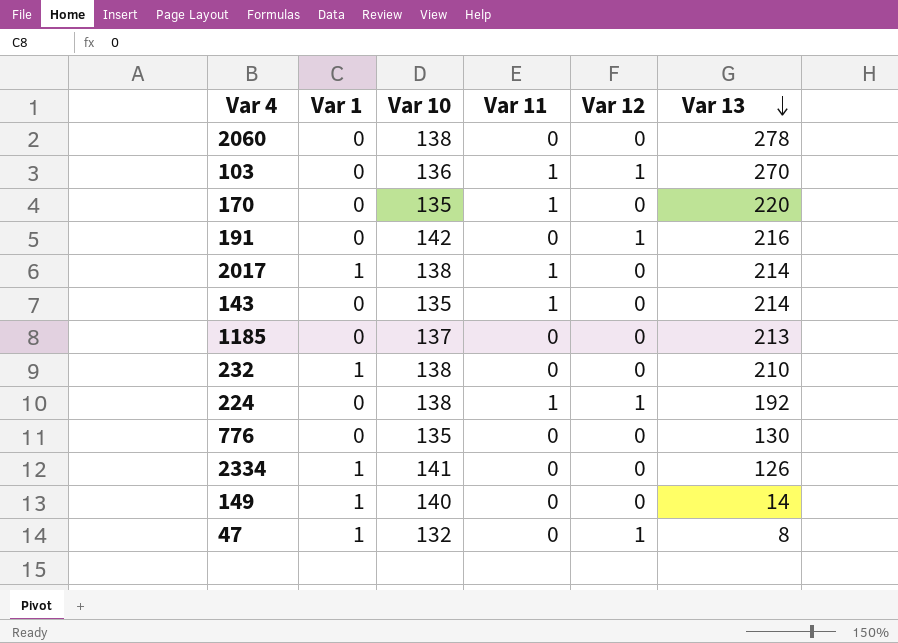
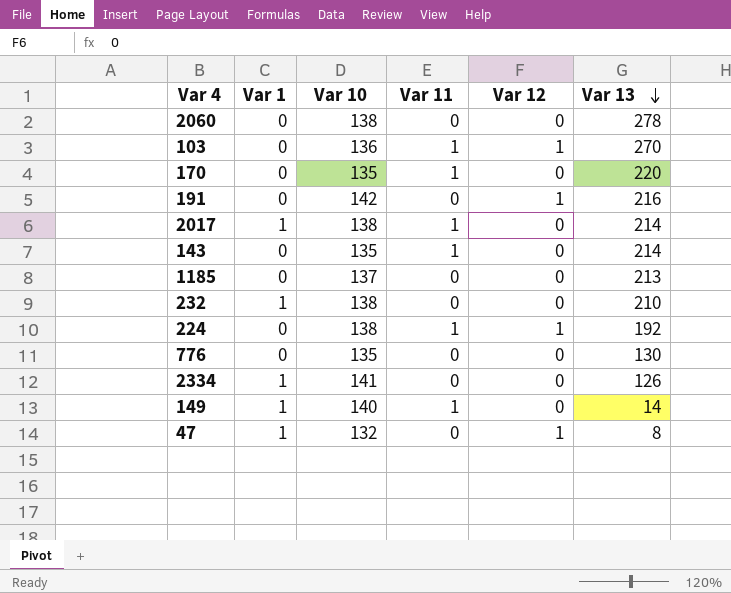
149 | Var 11: 0 -> 1

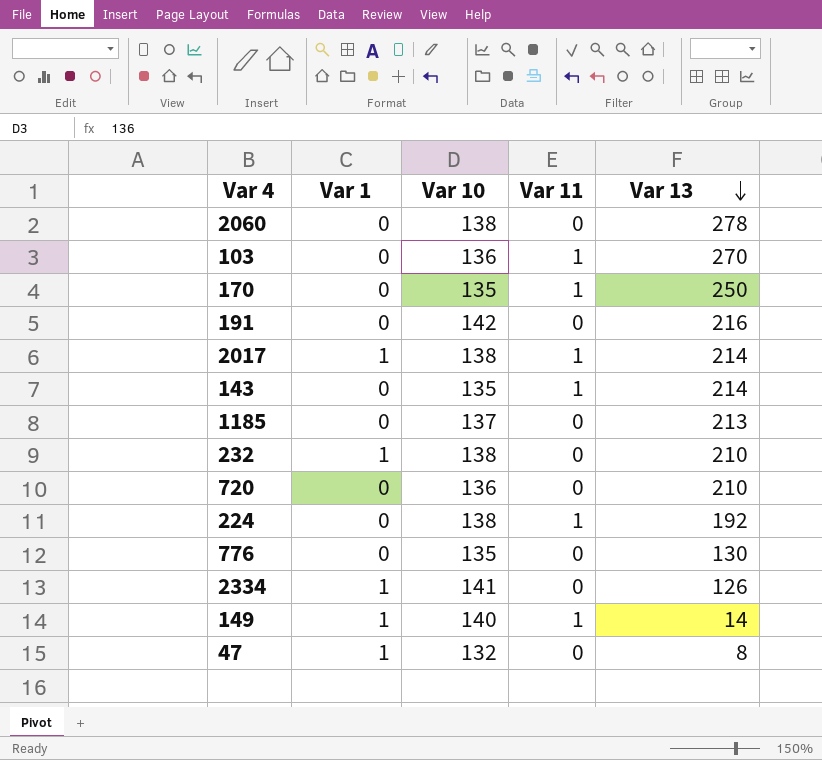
column Var 12 | position: 5 -> none
170 | Var 13: 220 -> 250
row 720: none -> 0 | 136 | 0 | 210

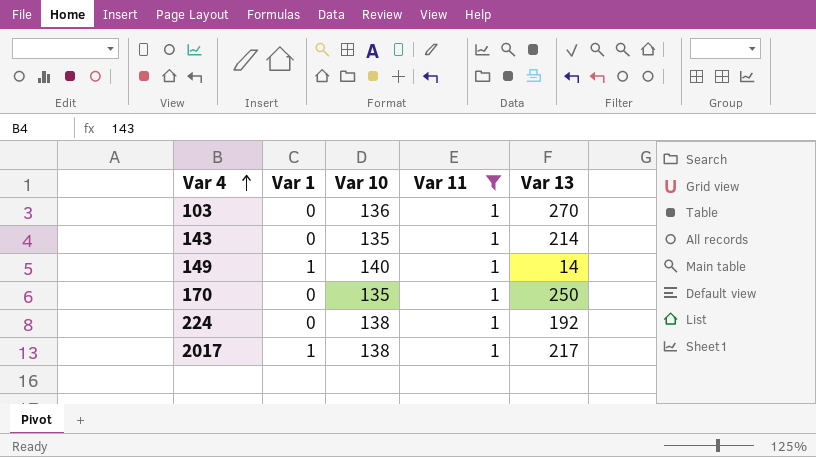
filter: none -> Var 11 = 1
row order: Var 13 descending -> Var 4 ascending
2017 | Var 13: 214 -> 217

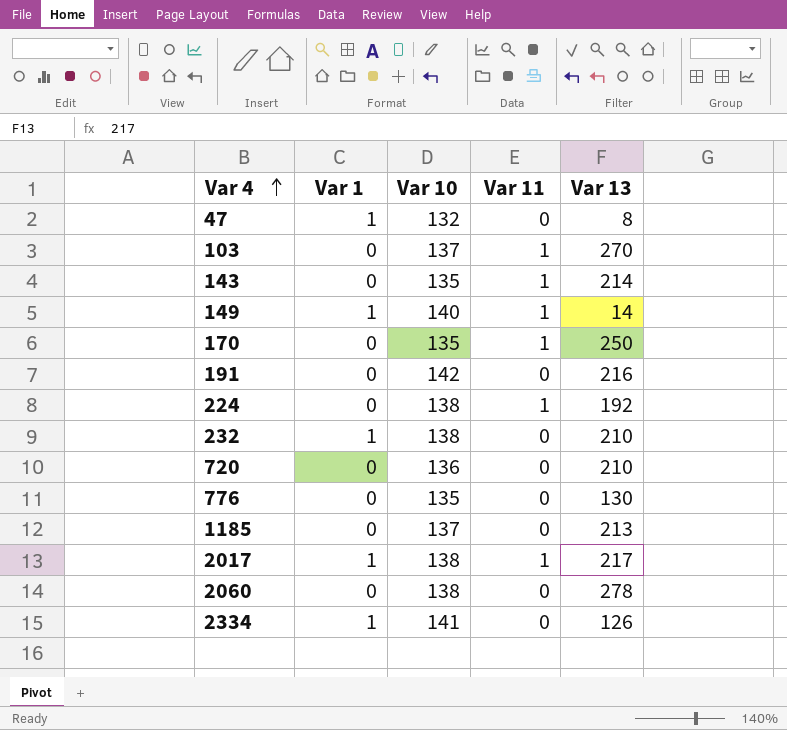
filter: Var 11 = 1 -> none
103 | Var 10: 136 -> 137

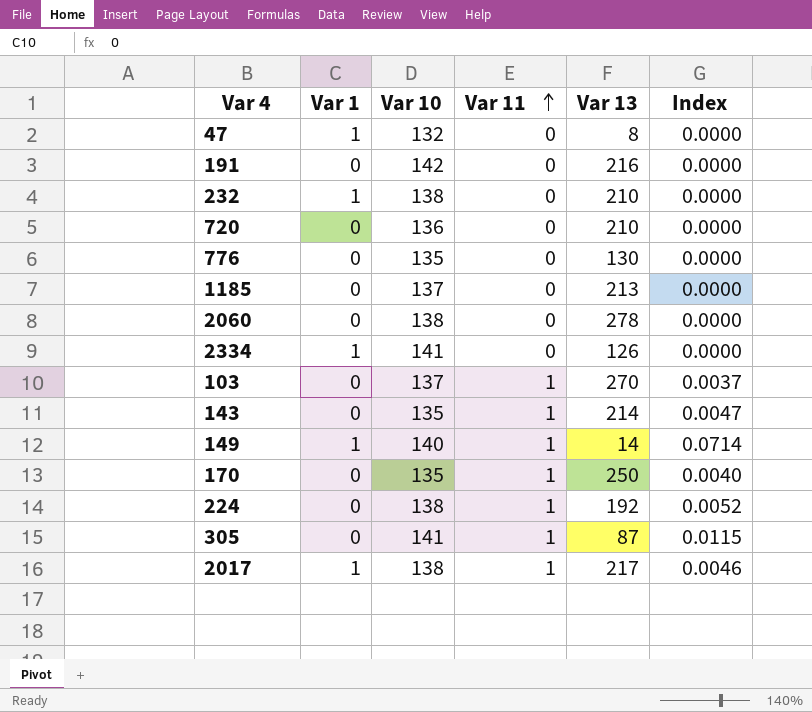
row order: Var 4 ascending -> Var 11 ascending
column Index | formula: none -> [Var 11] / [Var 13]
row 305: none -> 0 | 141 | 1 | 87 | 0.0115

